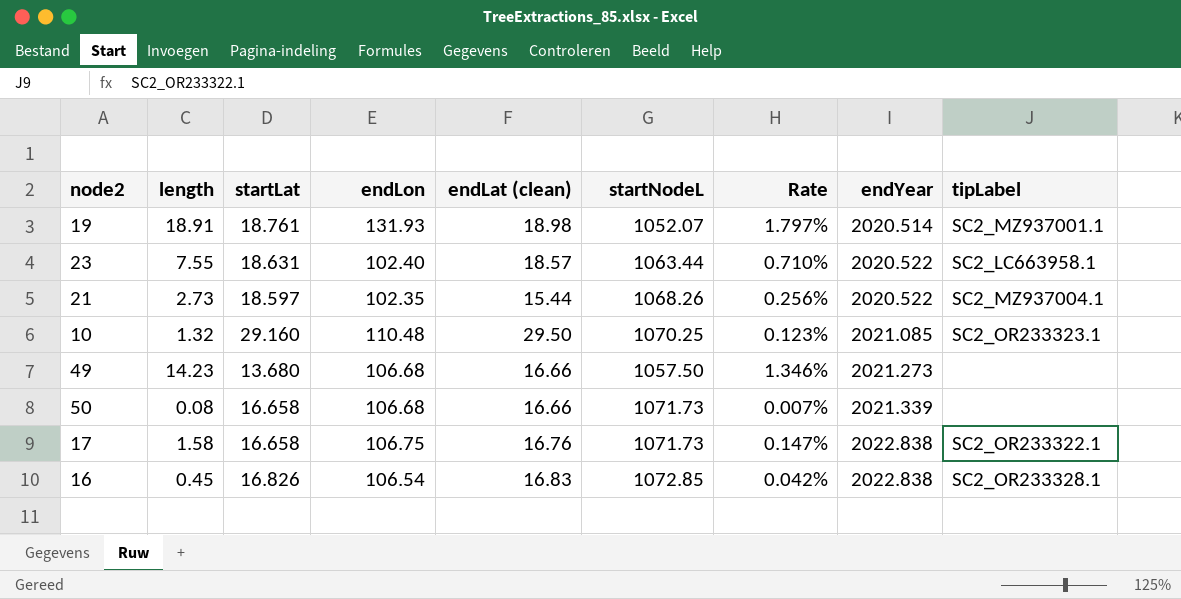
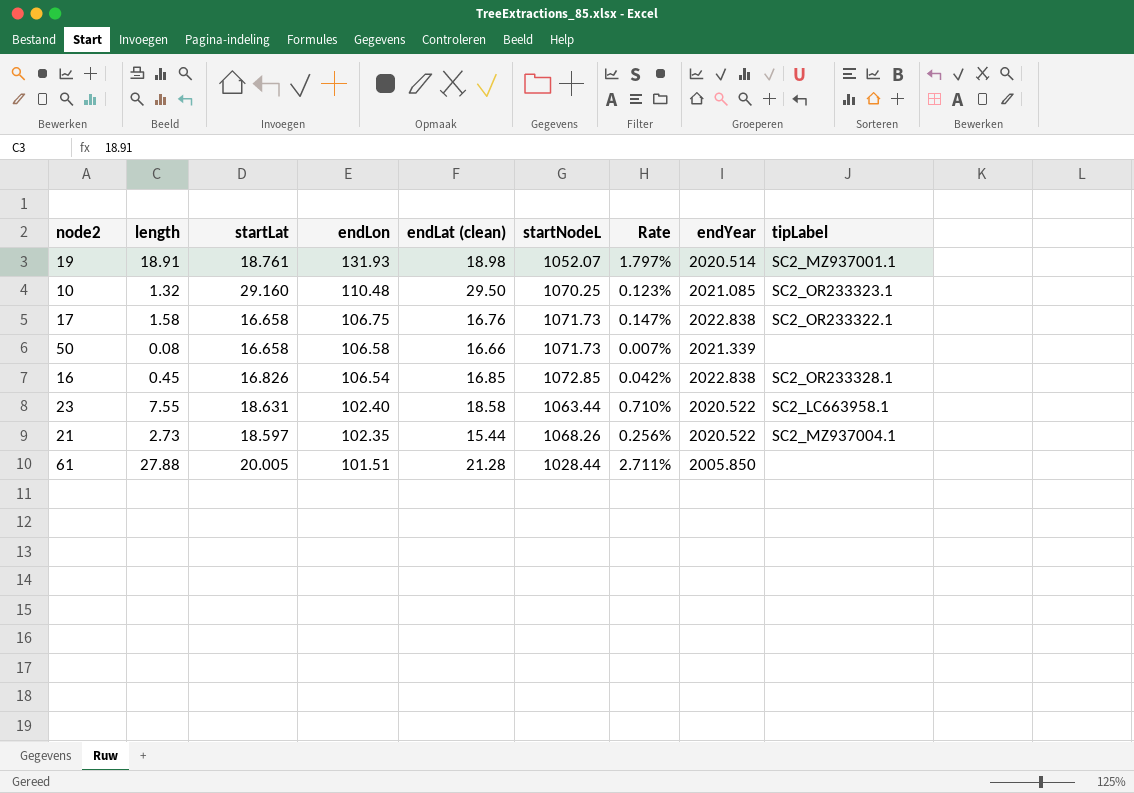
row order: endYear ascending -> endLon descending
row 49: 14.23 | 13.680 | 106.68 | 16.66 | 1057.50 | 1.346% | 2021.273 | none -> none
50 | endLon: 106.68 -> 106.58
16 | endLat (clean): 16.83 -> 16.85
23 | endLat (clean): 18.57 -> 18.58
row 61: none -> 27.88 | 20.005 | 101.51 | 21.28 | 1028.44 | 2.711% | 2005.850 | none

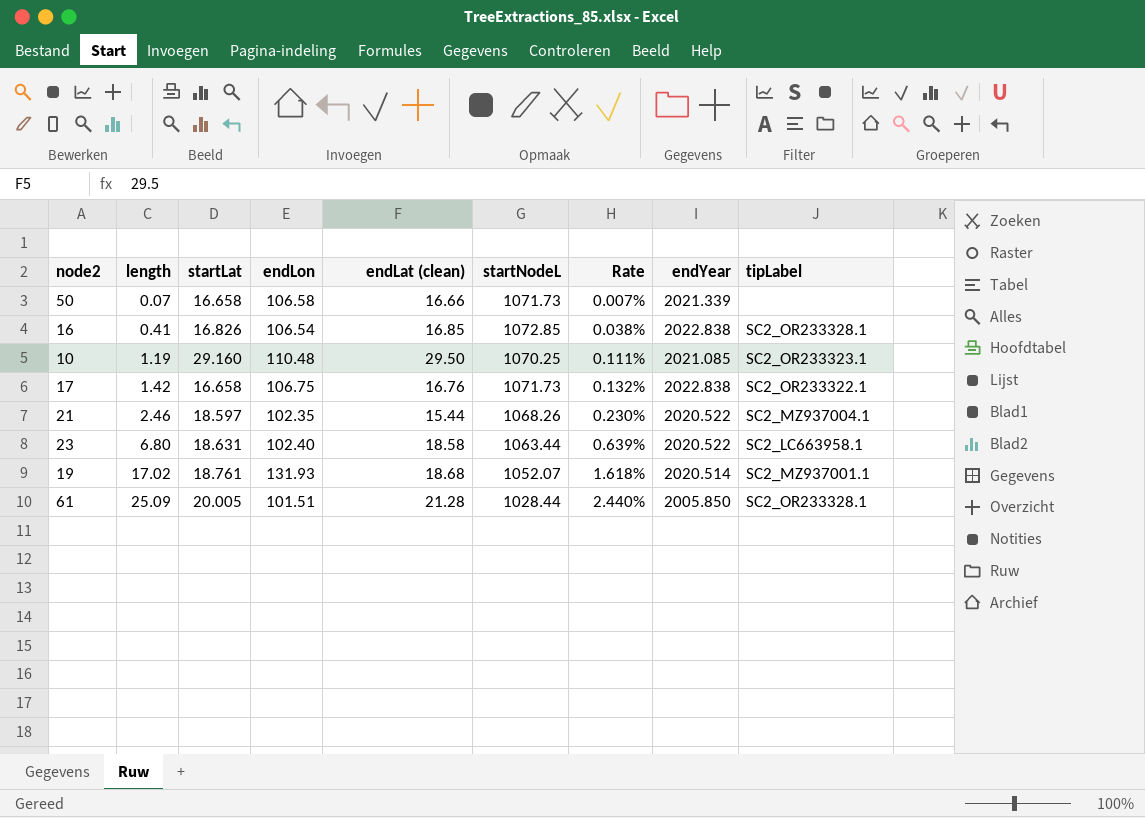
row order: endLon descending -> length ascending
50 | length: 0.08 -> 0.07
16 | length: 0.45 -> 0.41
16 | Rate: 0.042% -> 0.038%
10 | length: 1.32 -> 1.19
10 | Rate: 0.123% -> 0.111%
17 | length: 1.58 -> 1.42
17 | Rate: 0.147% -> 0.132%
21 | length: 2.73 -> 2.46
21 | Rate: 0.256% -> 0.230%
23 | length: 7.55 -> 6.80
23 | Rate: 0.710% -> 0.639%
19 | length: 18.91 -> 17.02
19 | endLat (clean): 18.98 -> 18.68
19 | Rate: 1.797% -> 1.618%
61 | length: 27.88 -> 25.09
61 | Rate: 2.711% -> 2.440%
61 | tipLabel: none -> SC2_OR233328.1

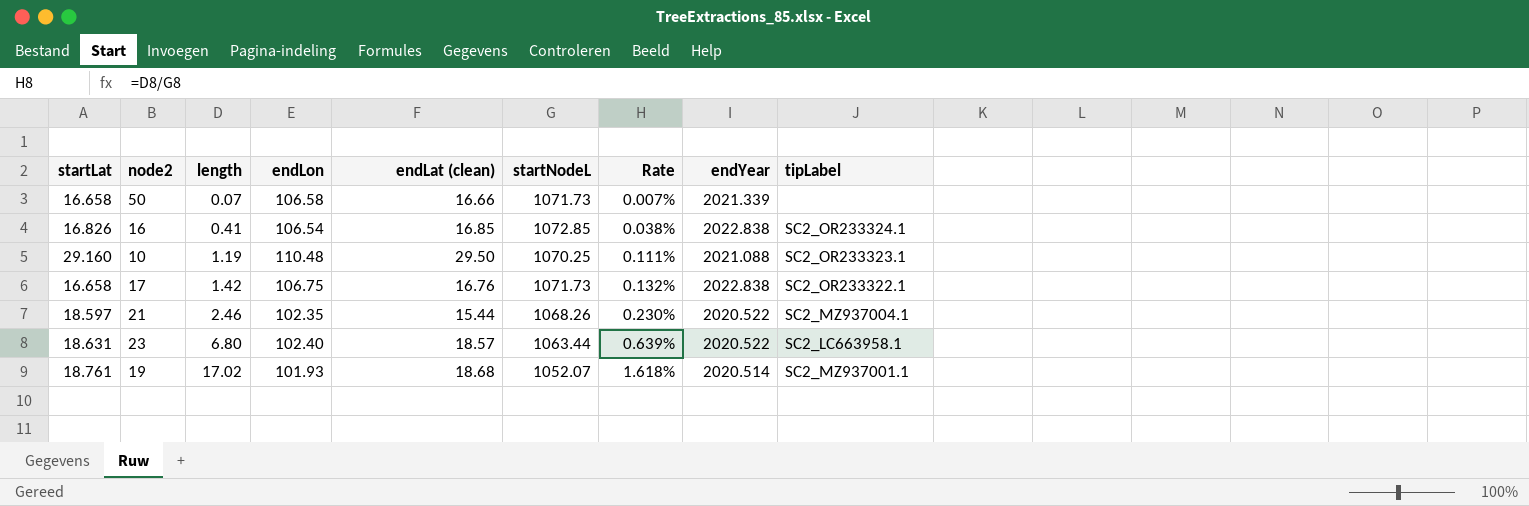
column startLat | position: 3 -> 1
row 61: 25.09 | 20.005 | 101.51 | 21.28 | 1028.44 | 2.440% | 2005.850 | SC2_OR233328.1 -> none
16 | tipLabel: SC2_OR233328.1 -> SC2_OR233324.1
10 | endYear: 2021.085 -> 2021.088
23 | endLat (clean): 18.58 -> 18.57
19 | endLon: 131.93 -> 101.93

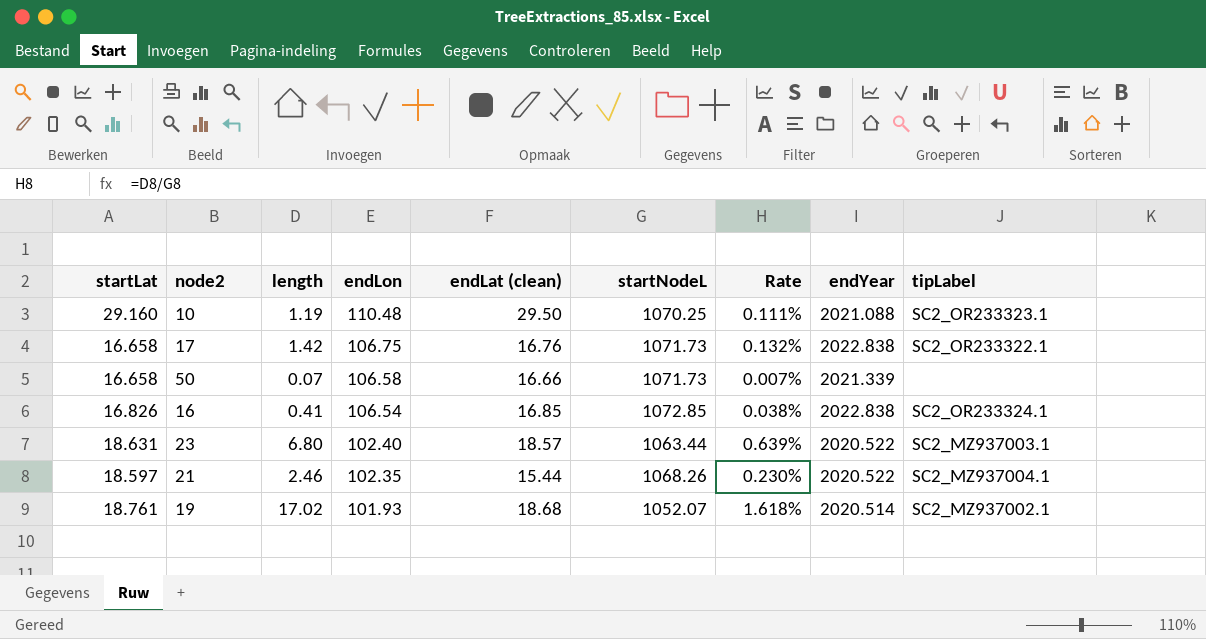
row order: length ascending -> endLon descending
23 | tipLabel: SC2_LC663958.1 -> SC2_MZ937003.1
19 | tipLabel: SC2_MZ937001.1 -> SC2_MZ937002.1

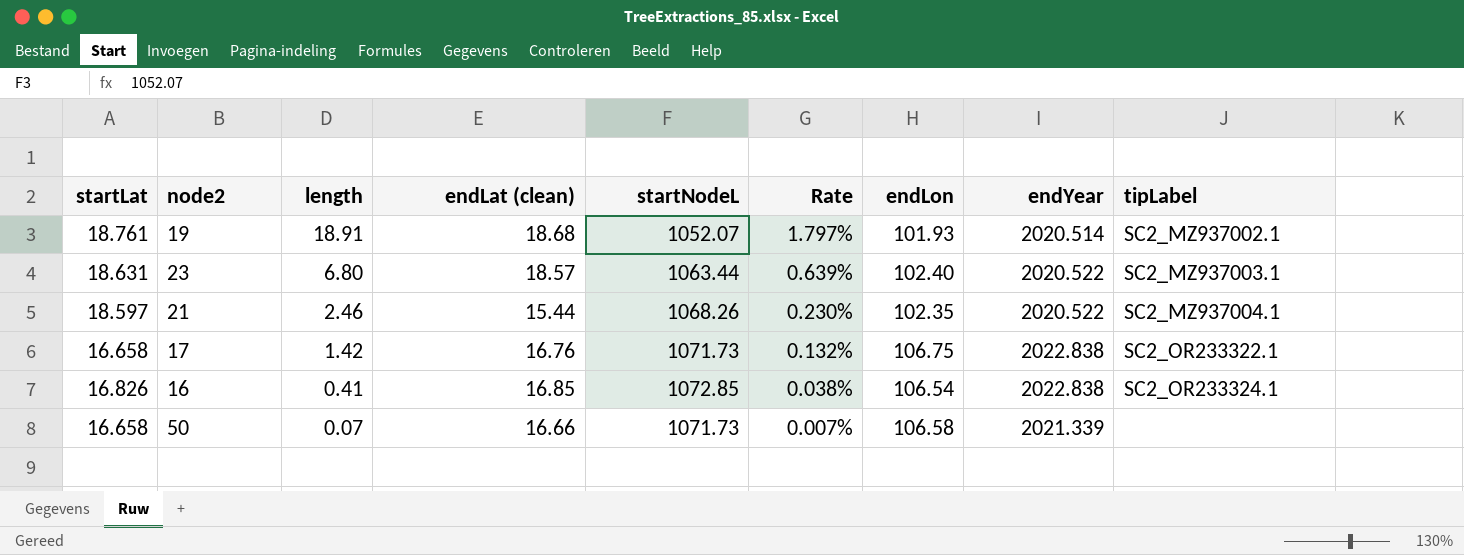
row order: endLon descending -> length descending
column endLon | position: 4 -> 7
row 10: 29.160 | 1.19 | 110.48 | 29.50 | 1070.25 | 0.111% | 2021.088 | SC2_OR233323.1 -> none
19 | length: 17.02 -> 18.91
19 | Rate: 1.618% -> 1.797%

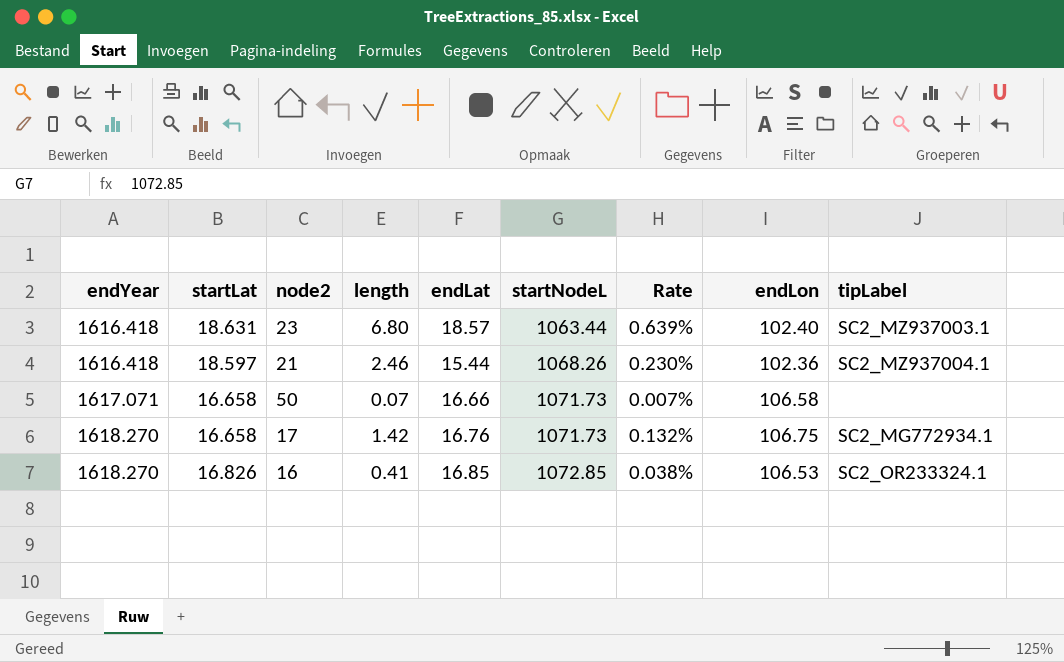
row order: length descending -> endYear ascending
column endYear | position: 8 -> 1
column name: endLat (clean) -> endLat
row 19: 18.761 | 18.91 | 18.68 | 1052.07 | 1.797% | 101.93 | 2020.514 | SC2_MZ937002.1 -> none
23 | endYear: 2020.522 -> 1616.418
21 | endYear: 2020.522 -> 1616.418
21 | endLon: 102.35 -> 102.36
50 | endYear: 2021.339 -> 1617.071
17 | endYear: 2022.838 -> 1618.270
17 | tipLabel: SC2_OR233322.1 -> SC2_MG772934.1
16 | endYear: 2022.838 -> 1618.270
16 | endLon: 106.54 -> 106.53

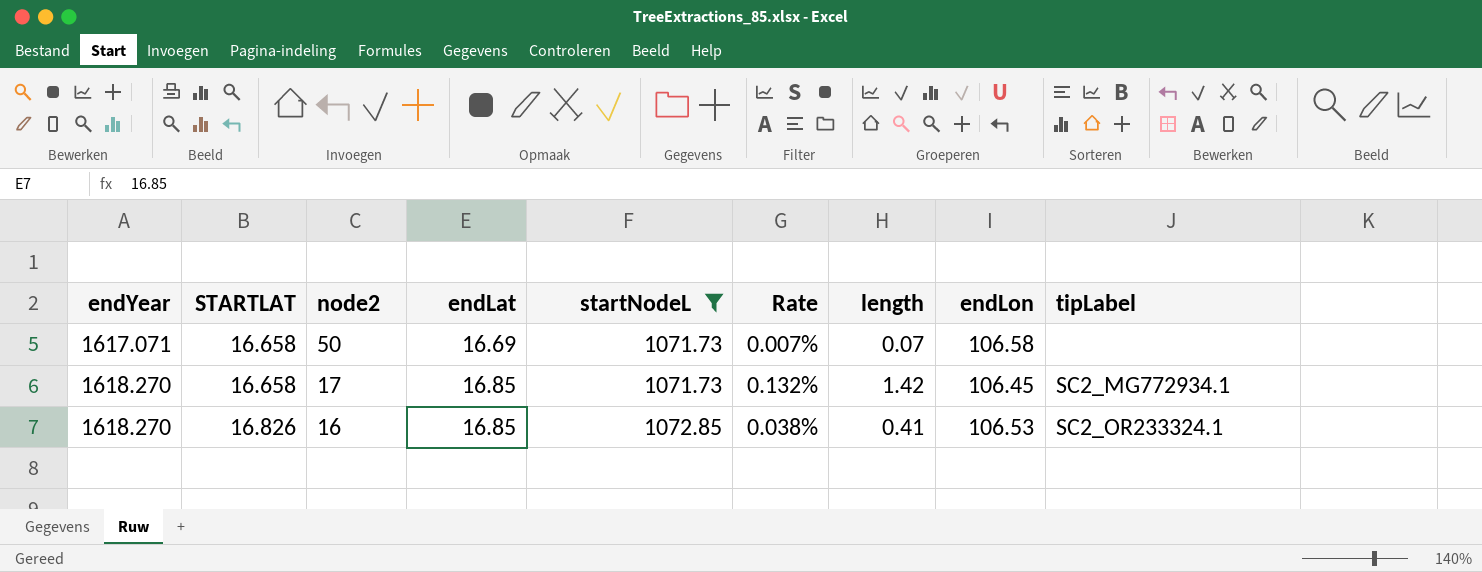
filter: none -> startNodeL >= 1071.73
column name: startLat -> STARTLAT
column length | position: 4 -> 7
50 | endLat: 16.66 -> 16.69
17 | endLat: 16.76 -> 16.85
17 | endLon: 106.75 -> 106.45

